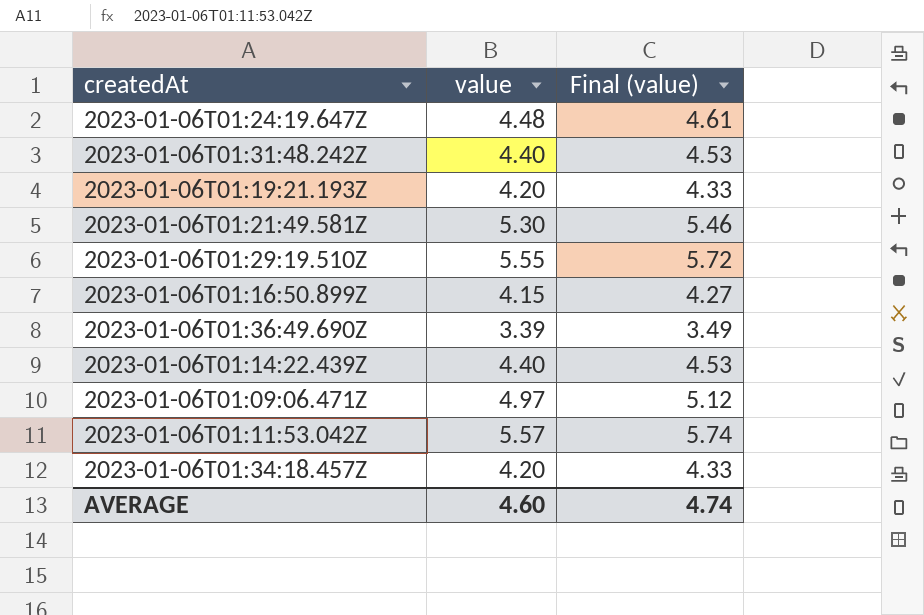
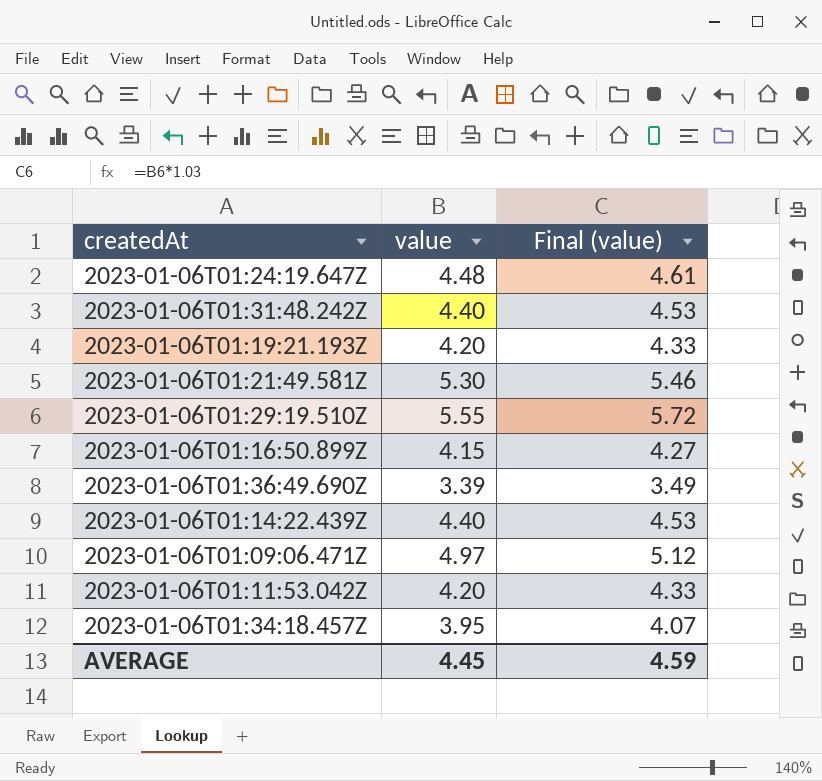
2023-01-06T01:11:53.042Z | value: 5.57 -> 4.20
2023-01-06T01:11:53.042Z | Final (value): 5.74 -> 4.33
2023-01-06T01:34:18.457Z | value: 4.20 -> 3.95
2023-01-06T01:34:18.457Z | Final (value): 4.33 -> 4.07
AVERAGE | value: 4.60 -> 4.45
AVERAGE | Final (value): 4.74 -> 4.59

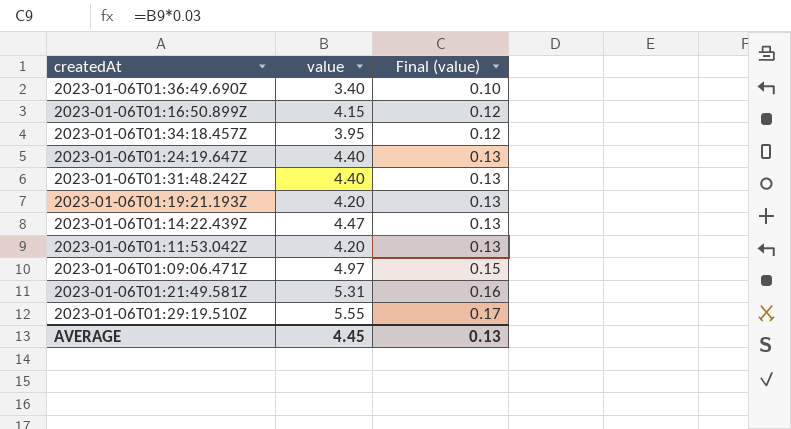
row order: none -> Final (value) ascending
column Final (value) | formula: [value] * 1.03 -> [value] * 0.03
2023-01-06T01:36:49.690Z | value: 3.39 -> 3.40
2023-01-06T01:24:19.647Z | value: 4.48 -> 4.40
2023-01-06T01:14:22.439Z | value: 4.40 -> 4.47
2023-01-06T01:21:49.581Z | value: 5.30 -> 5.31
AVERAGE | Final (value): 4.59 -> 0.13

